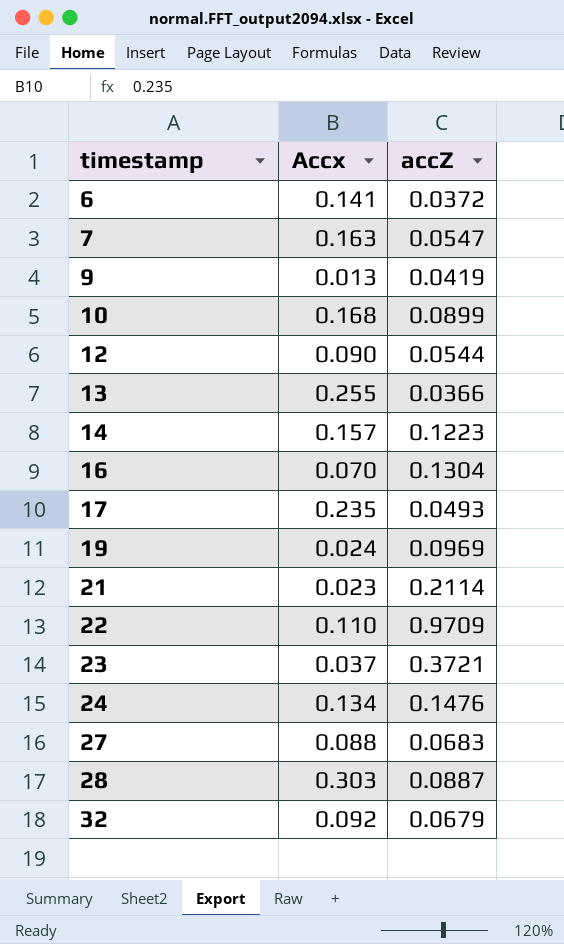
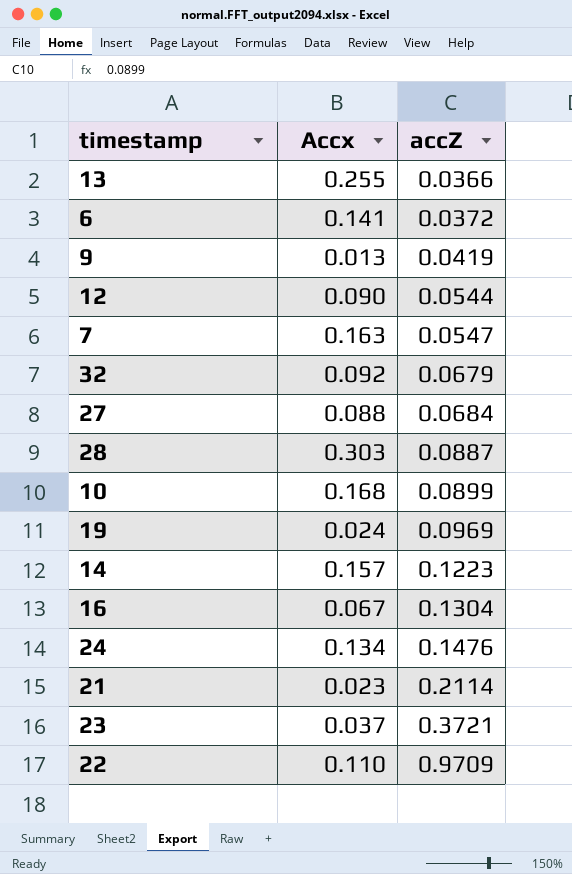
row order: timestamp ascending -> accZ ascending
row 17: 0.235 | 0.0493 -> none
27 | accZ: 0.0683 -> 0.0684
16 | Accx: 0.070 -> 0.067

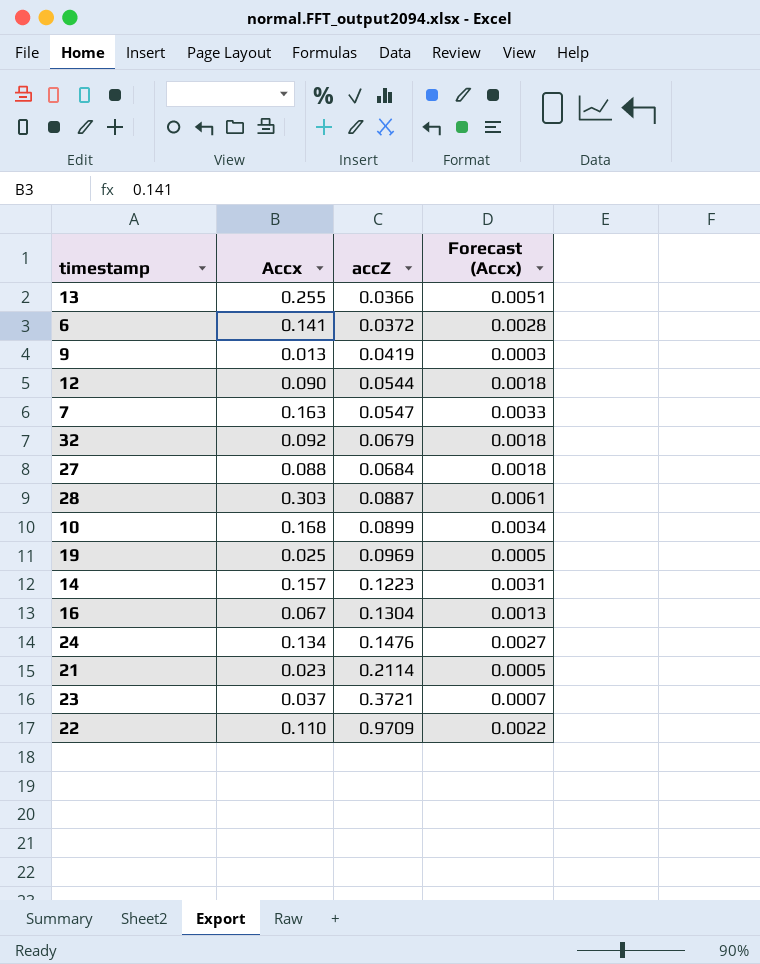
column Forecast (Accx) | formula: none -> [Accx] * 0.02
19 | Accx: 0.024 -> 0.025

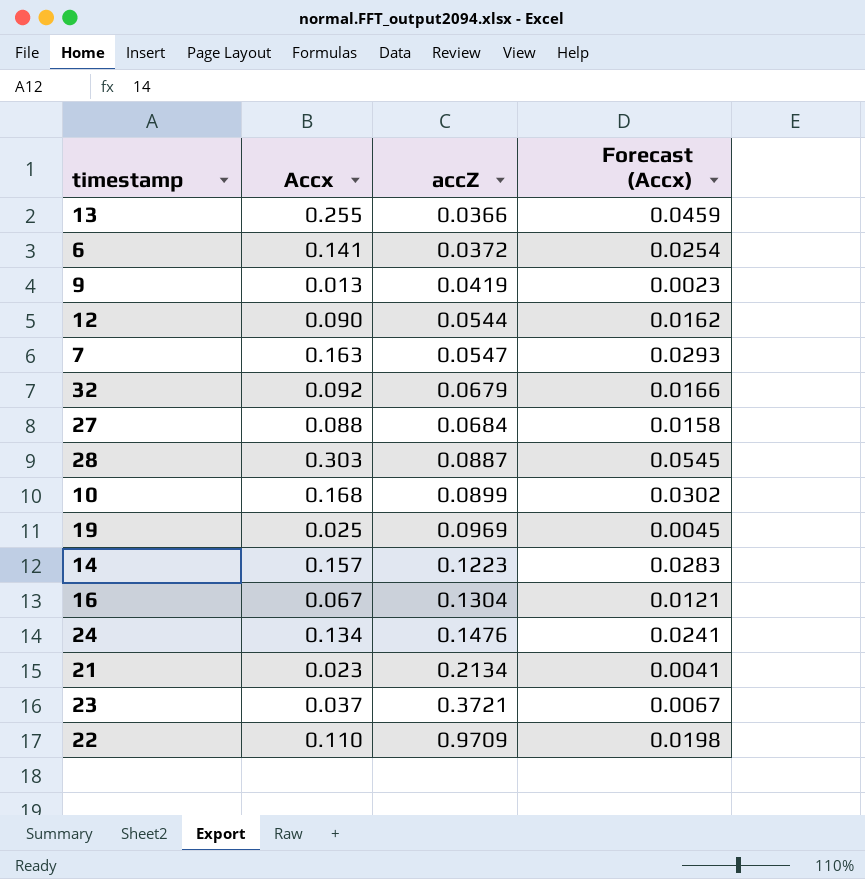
column Forecast (Accx) | formula: [Accx] * 0.02 -> [Accx] * 0.18
21 | accZ: 0.2114 -> 0.2134

